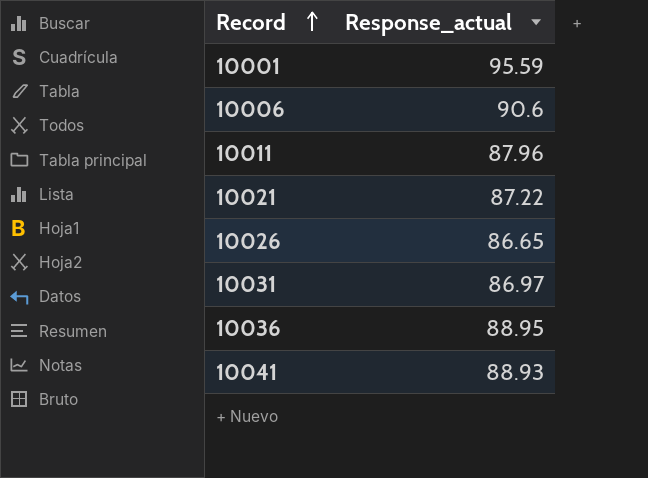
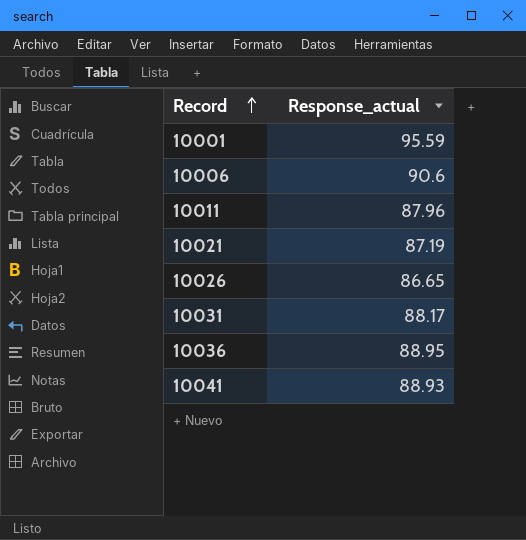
10021 | Response_actual: 87.22 -> 87.19
10031 | Response_actual: 86.97 -> 88.17

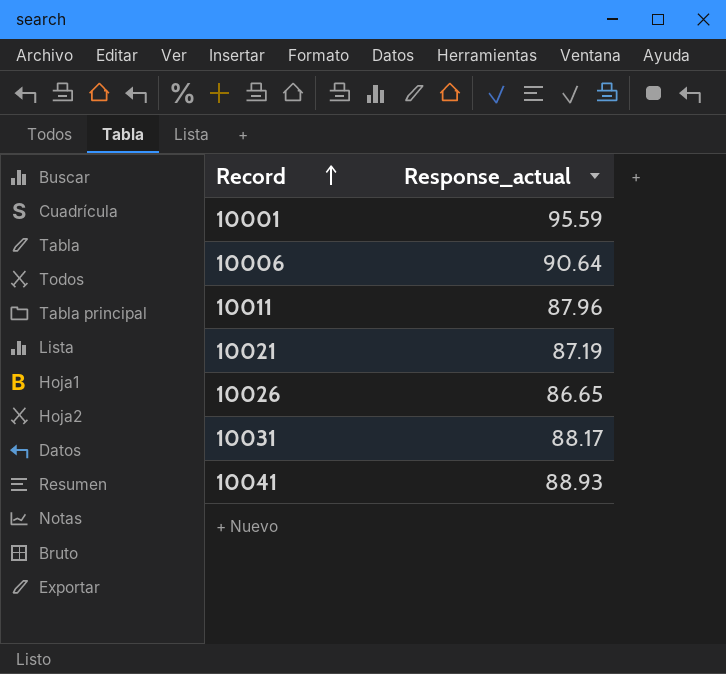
row 10036: 88.95 -> none
10006 | Response_actual: 90.6 -> 90.64

